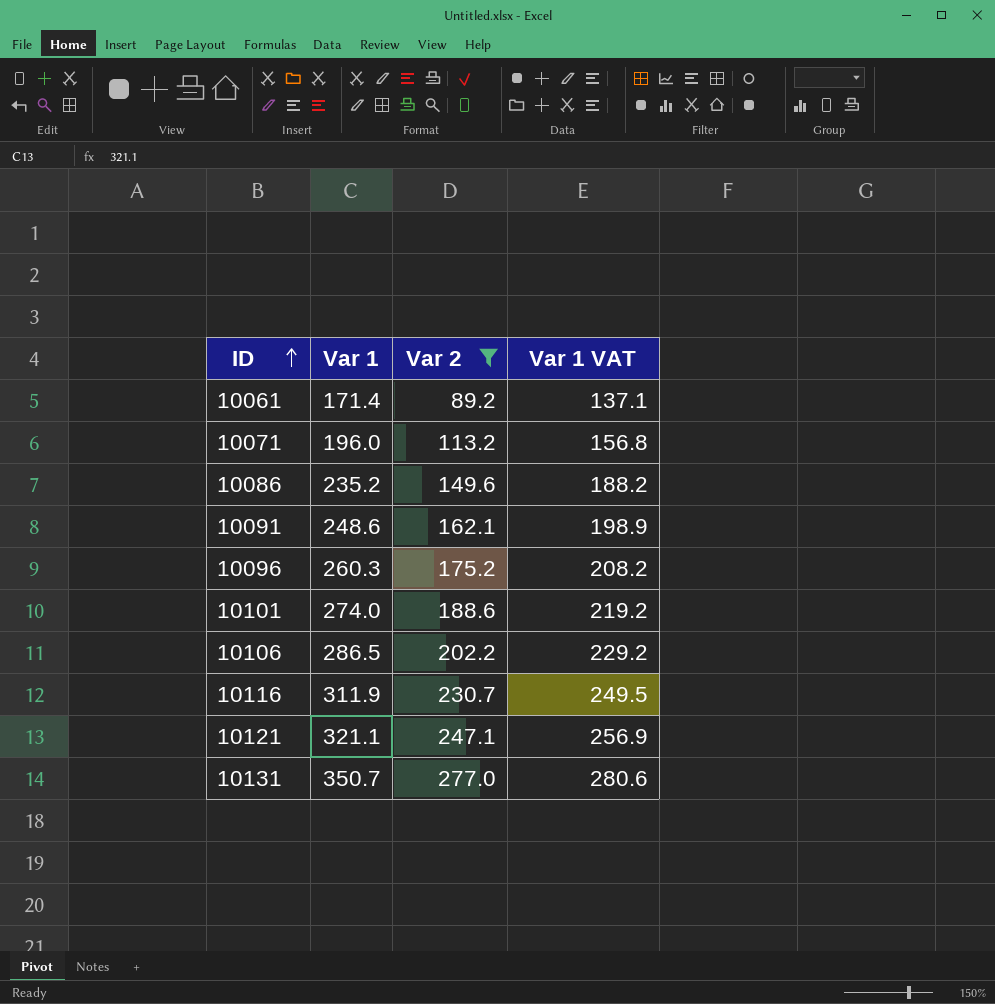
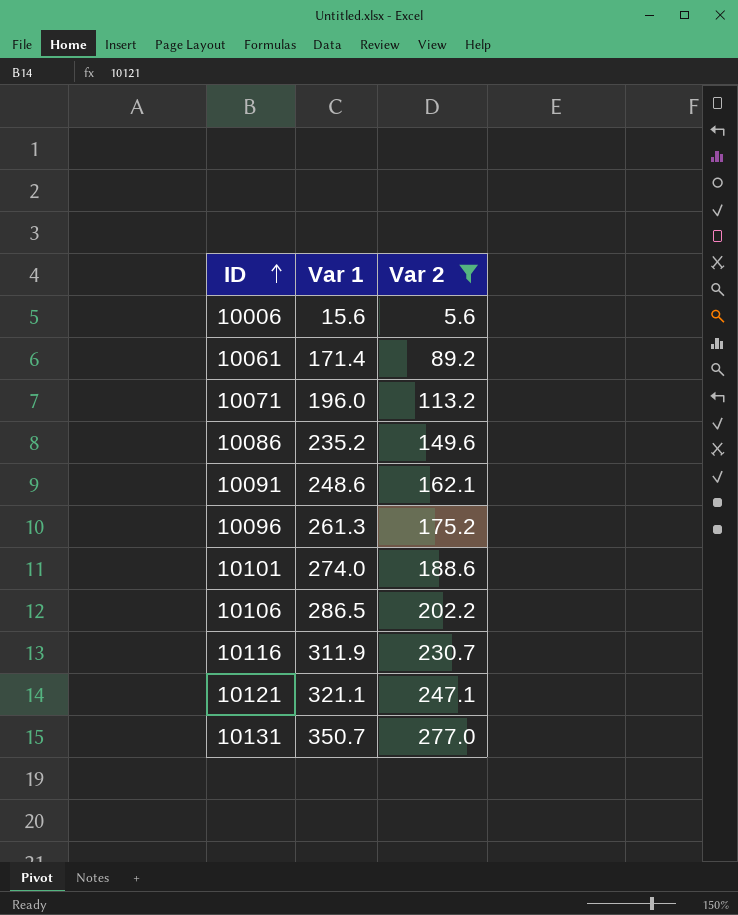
column Var 1 VAT | formula: [Var 1] * 0.8 -> none
row 10006: none -> 15.6 | 5.6
10096 | Var 1: 260.3 -> 261.3

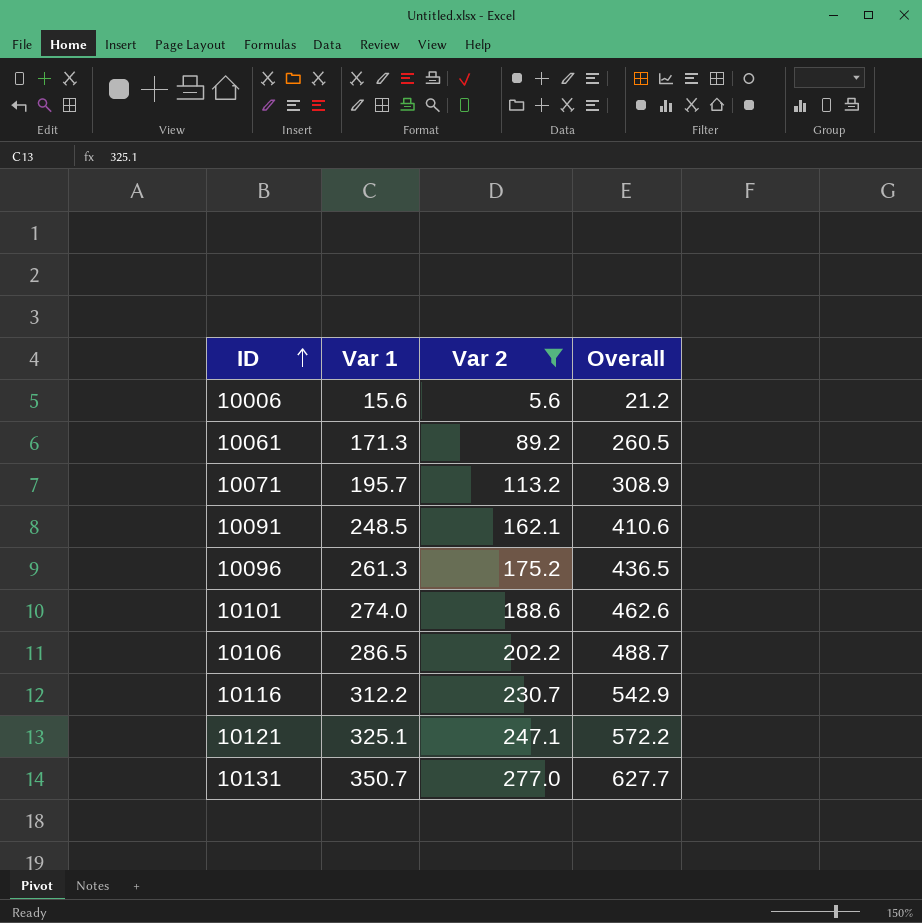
column Overall | formula: none -> [Var 1] + [Var 2]
row 10086: 235.2 | 149.6 -> none
10061 | Var 1: 171.4 -> 171.3
10071 | Var 1: 196.0 -> 195.7
10091 | Var 1: 248.6 -> 248.5
10116 | Var 1: 311.9 -> 312.2
10121 | Var 1: 321.1 -> 325.1

